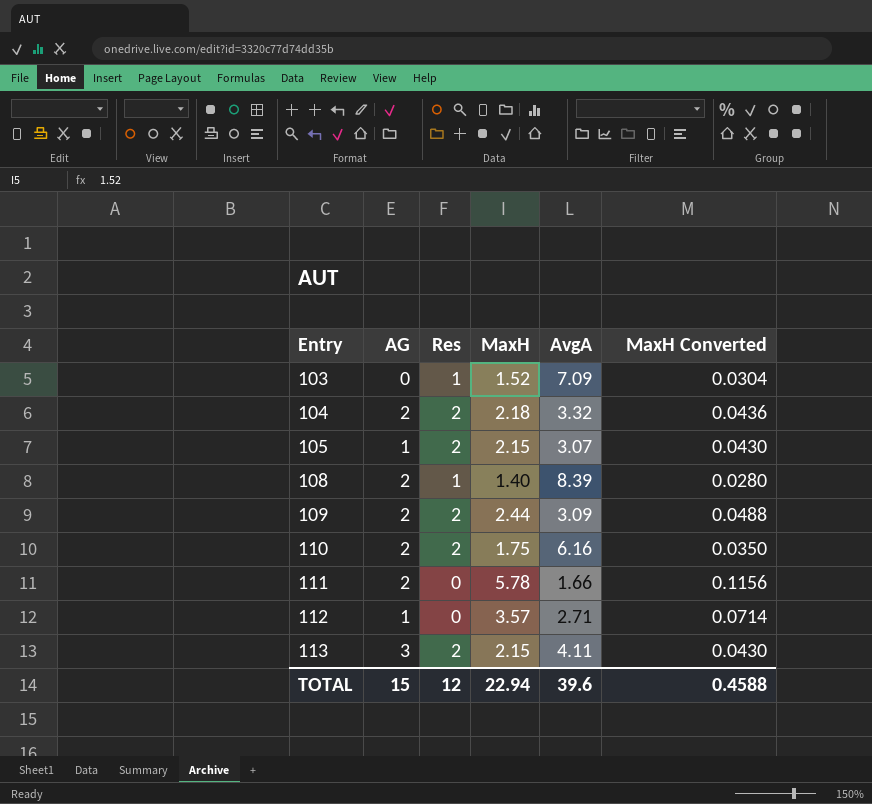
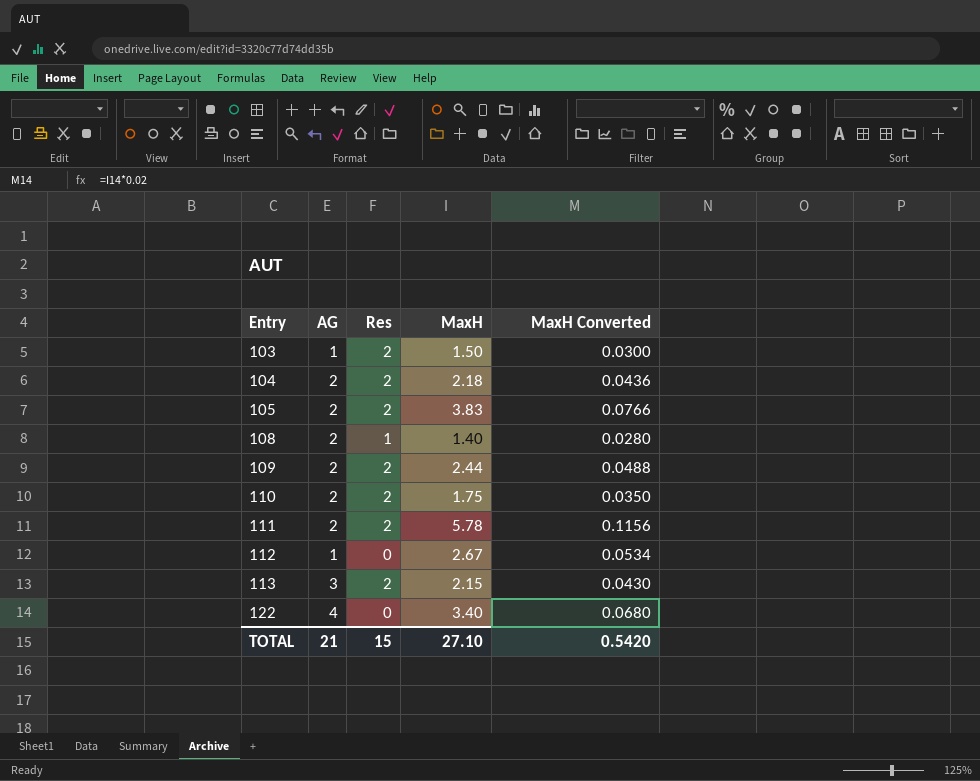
column AvgA | position: 5 -> none
103 | AG: 0 -> 1
103 | Res: 1 -> 2
103 | MaxH: 1.52 -> 1.50
103 | MaxH Converted: 0.0304 -> 0.0300
105 | AG: 1 -> 2
105 | MaxH: 2.15 -> 3.83
105 | MaxH Converted: 0.0430 -> 0.0766
111 | Res: 0 -> 2
112 | MaxH: 3.57 -> 2.67
112 | MaxH Converted: 0.0714 -> 0.0534
row 122: none -> 4 | 0 | 3.40 | 0.0680
TOTAL | AG: 15 -> 21
TOTAL | Res: 12 -> 15
TOTAL | MaxH: 22.94 -> 27.10
TOTAL | MaxH Converted: 0.4588 -> 0.5420

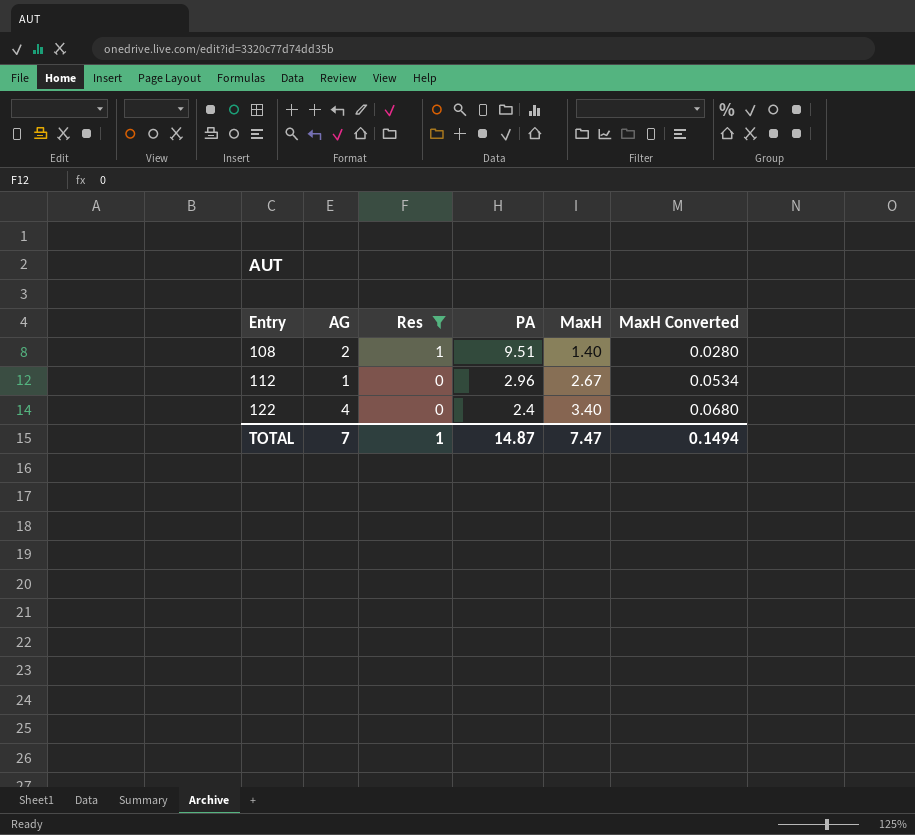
filter: none -> Res != 2
column PA | position: none -> 4
TOTAL | AG: 21 -> 7
TOTAL | Res: 15 -> 1
TOTAL | MaxH: 27.10 -> 7.47
TOTAL | MaxH Converted: 0.5420 -> 0.1494

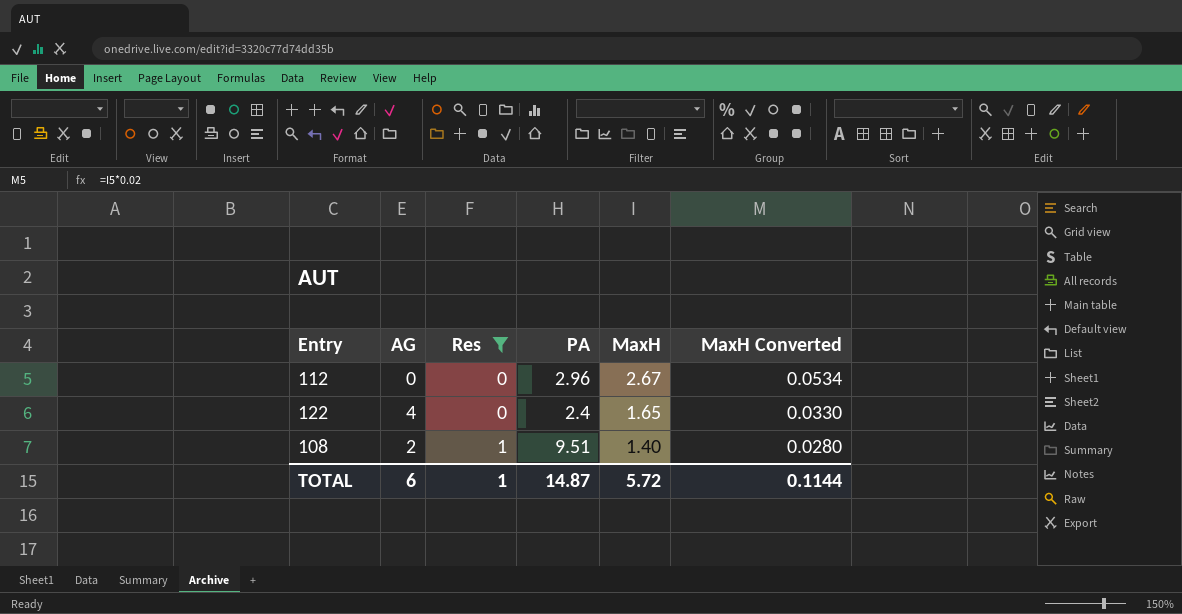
row order: Entry ascending -> Res ascending
112 | AG: 1 -> 0
122 | MaxH: 3.40 -> 1.65
122 | MaxH Converted: 0.0680 -> 0.0330
TOTAL | AG: 7 -> 6
TOTAL | MaxH: 7.47 -> 5.72
TOTAL | MaxH Converted: 0.1494 -> 0.1144

